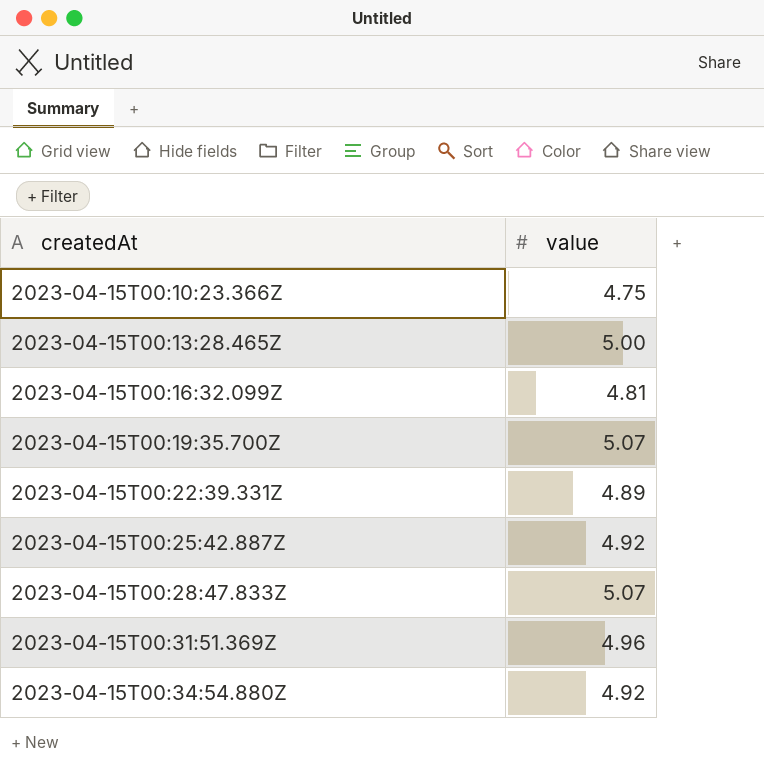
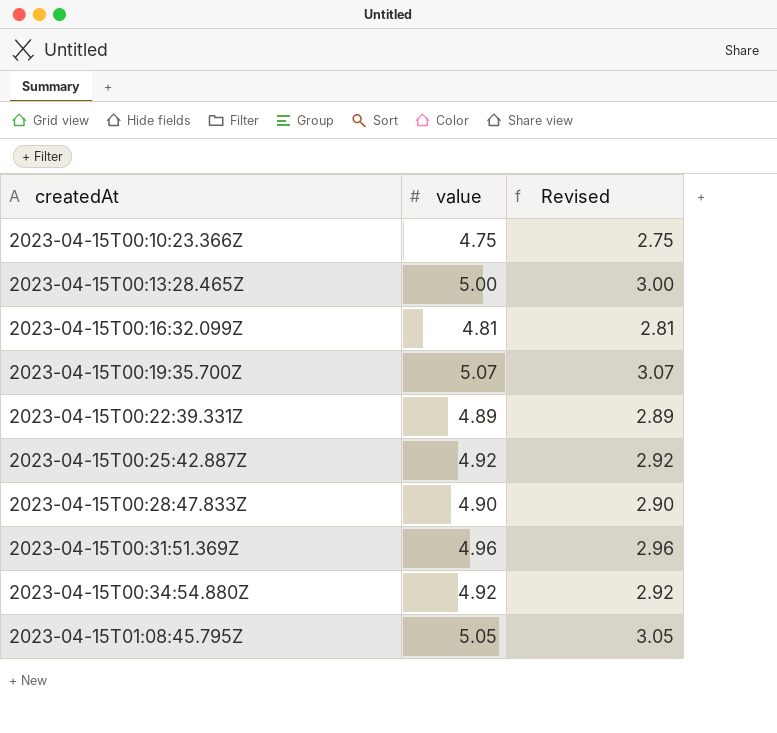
column Revised | formula: none -> [value] - 2
2023-04-15T00:28:47.833Z | value: 5.07 -> 4.90
row 2023-04-15T01:08:45.795Z: none -> 5.05 | 3.05

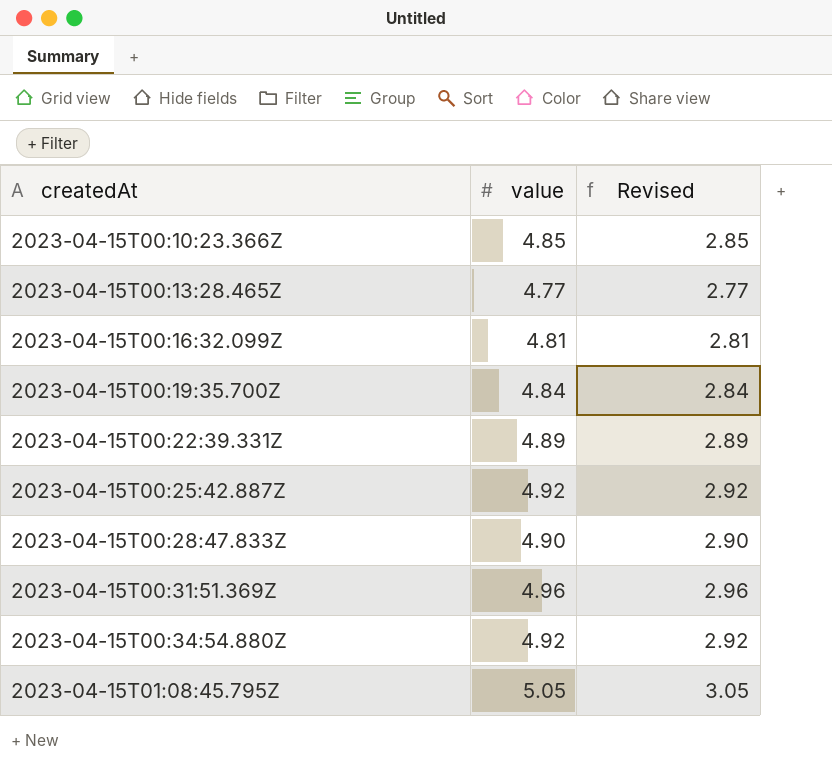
2023-04-15T00:10:23.366Z | value: 4.75 -> 4.85
2023-04-15T00:10:23.366Z | Revised: 2.75 -> 2.85
2023-04-15T00:13:28.465Z | value: 5.00 -> 4.77
2023-04-15T00:13:28.465Z | Revised: 3.00 -> 2.77
2023-04-15T00:19:35.700Z | value: 5.07 -> 4.84
2023-04-15T00:19:35.700Z | Revised: 3.07 -> 2.84

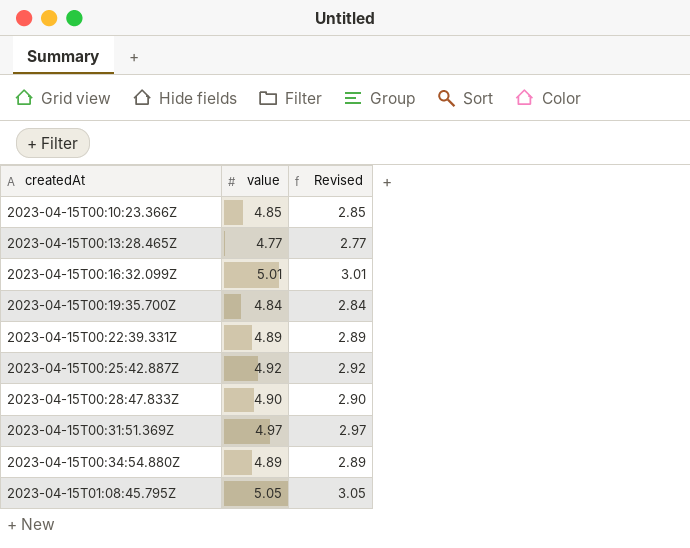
2023-04-15T00:16:32.099Z | value: 4.81 -> 5.01
2023-04-15T00:16:32.099Z | Revised: 2.81 -> 3.01
2023-04-15T00:31:51.369Z | value: 4.96 -> 4.97
2023-04-15T00:31:51.369Z | Revised: 2.96 -> 2.97
2023-04-15T00:34:54.880Z | value: 4.92 -> 4.89
2023-04-15T00:34:54.880Z | Revised: 2.92 -> 2.89

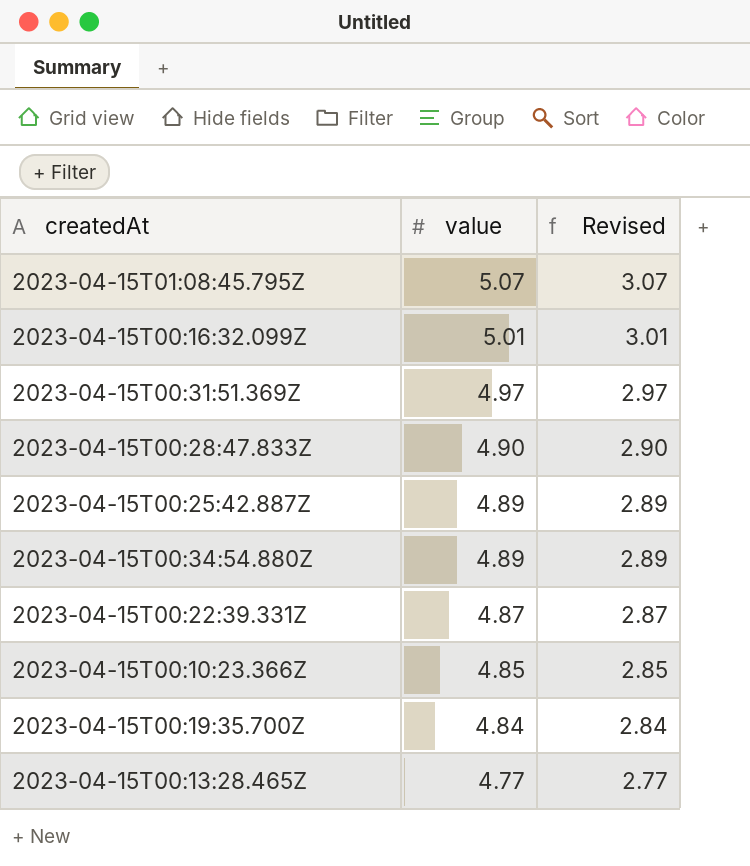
row order: createdAt ascending -> value descending
2023-04-15T01:08:45.795Z | value: 5.05 -> 5.07
2023-04-15T01:08:45.795Z | Revised: 3.05 -> 3.07
2023-04-15T00:25:42.887Z | value: 4.92 -> 4.89
2023-04-15T00:25:42.887Z | Revised: 2.92 -> 2.89
2023-04-15T00:22:39.331Z | value: 4.89 -> 4.87
2023-04-15T00:22:39.331Z | Revised: 2.89 -> 2.87

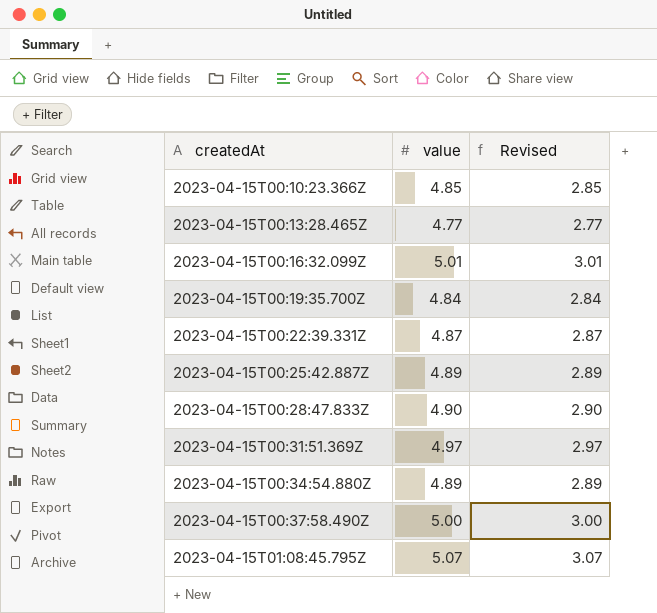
row order: value descending -> createdAt ascending
row 2023-04-15T00:37:58.490Z: none -> 5.00 | 3.00

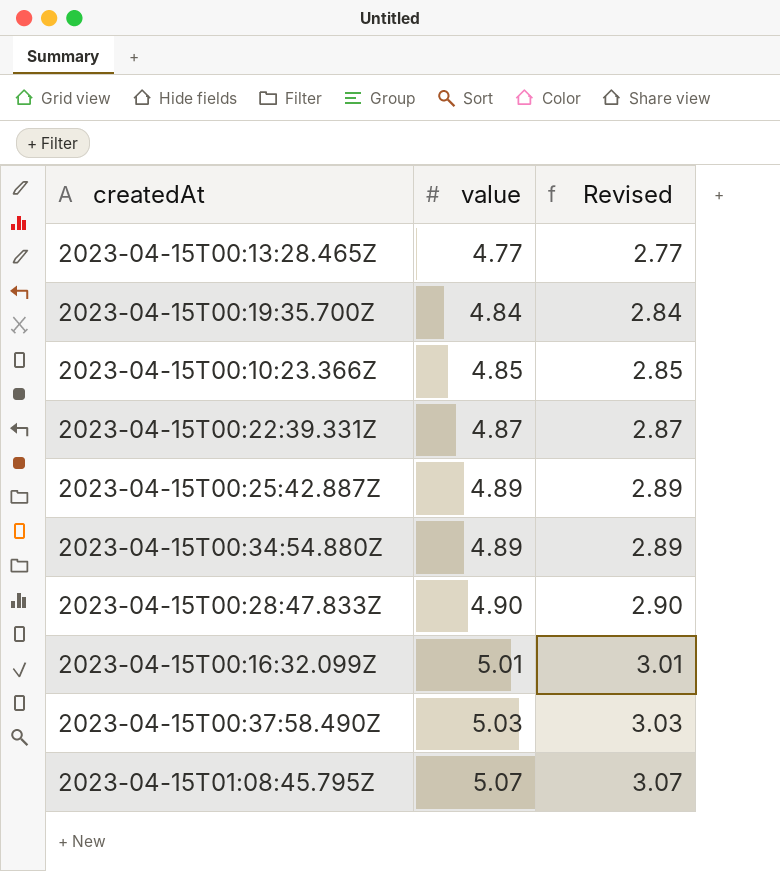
row order: createdAt ascending -> value ascending
row 2023-04-15T00:31:51.369Z: 4.97 | 2.97 -> none
2023-04-15T00:37:58.490Z | value: 5.00 -> 5.03
2023-04-15T00:37:58.490Z | Revised: 3.00 -> 3.03

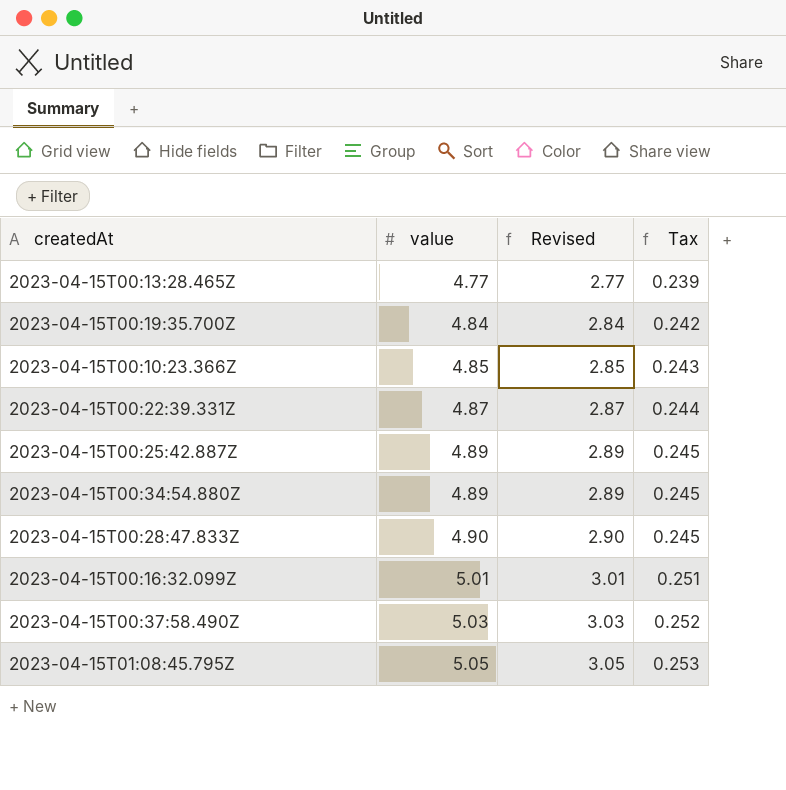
column Tax | formula: none -> [value] * 0.05
2023-04-15T01:08:45.795Z | value: 5.07 -> 5.05
2023-04-15T01:08:45.795Z | Revised: 3.07 -> 3.05

